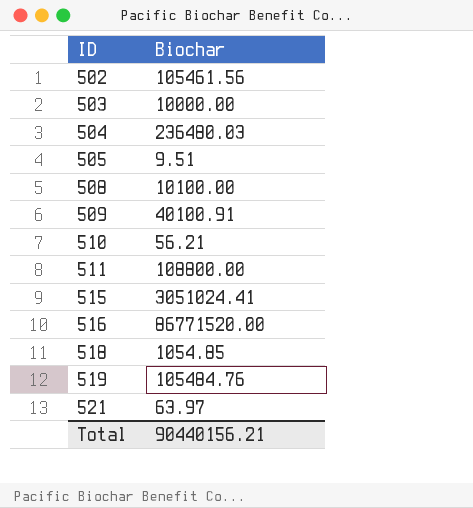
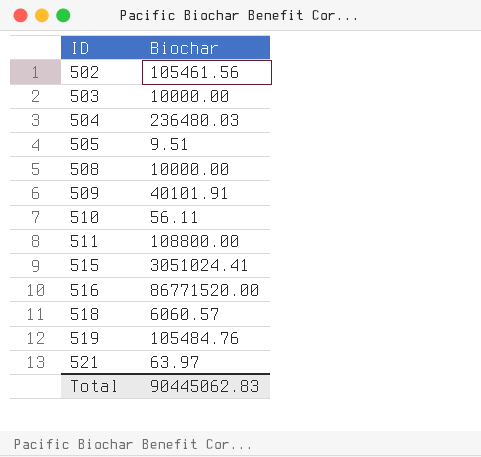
508 | Biochar: 10100.00 -> 10000.00
509 | Biochar: 40100.91 -> 40101.91
510 | Biochar: 56.21 -> 56.11
518 | Biochar: 1054.85 -> 6060.57
Total | Biochar: 90440156.21 -> 90445062.83

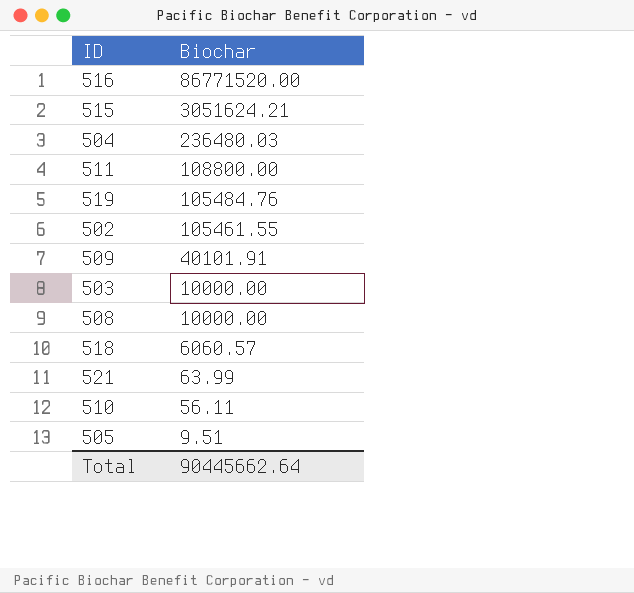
row order: ID ascending -> Biochar descending
515 | Biochar: 3051024.41 -> 3051624.21
502 | Biochar: 105461.56 -> 105461.55
521 | Biochar: 63.97 -> 63.99
Total | Biochar: 90445062.83 -> 90445662.64

